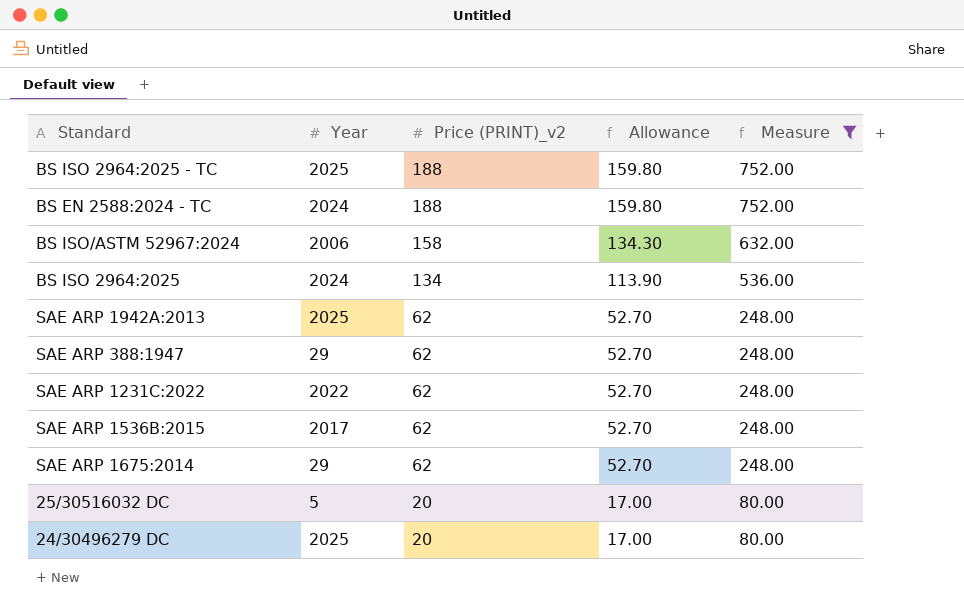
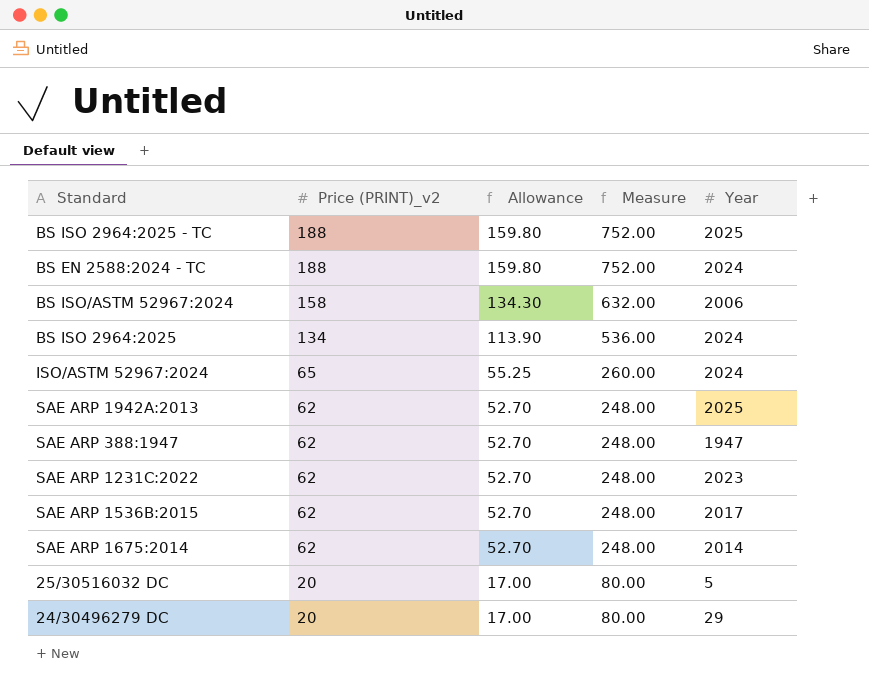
filter: Measure != 260.00 -> none
column Year | position: 2 -> 5
SAE ARP 388:1947 | Year: 29 -> 1947
SAE ARP 1231C:2022 | Year: 2022 -> 2023
SAE ARP 1675:2014 | Year: 29 -> 2014
24/30496279 DC | Year: 2025 -> 29

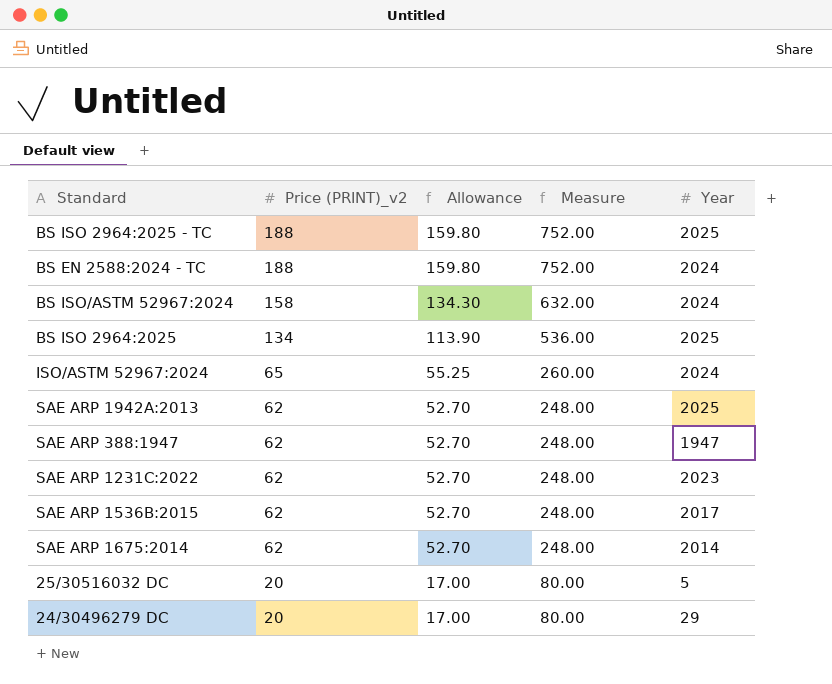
BS ISO/ASTM 52967:2024 | Year: 2006 -> 2024
BS ISO 2964:2025 | Year: 2024 -> 2025

